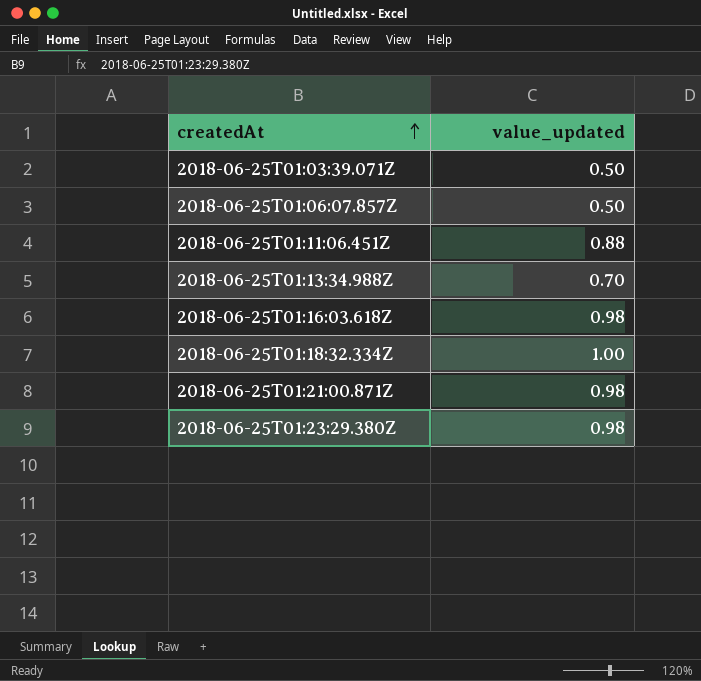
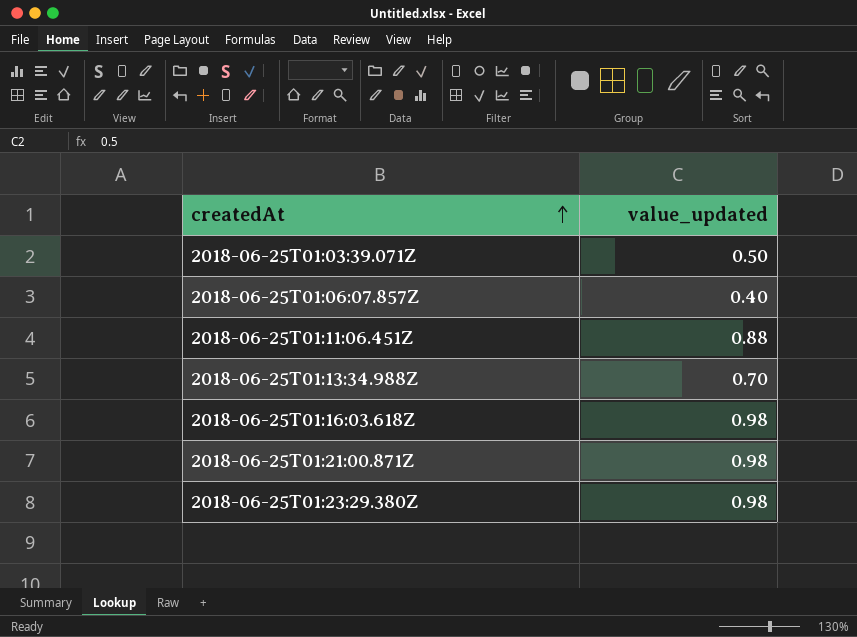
row 2018-06-25T01:18:32.334Z: 1.00 -> none
2018-06-25T01:06:07.857Z | value_updated: 0.50 -> 0.40

